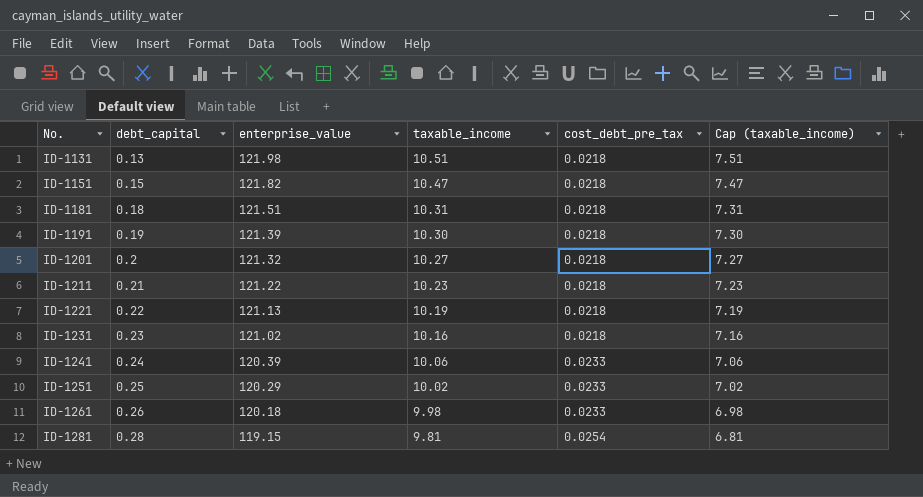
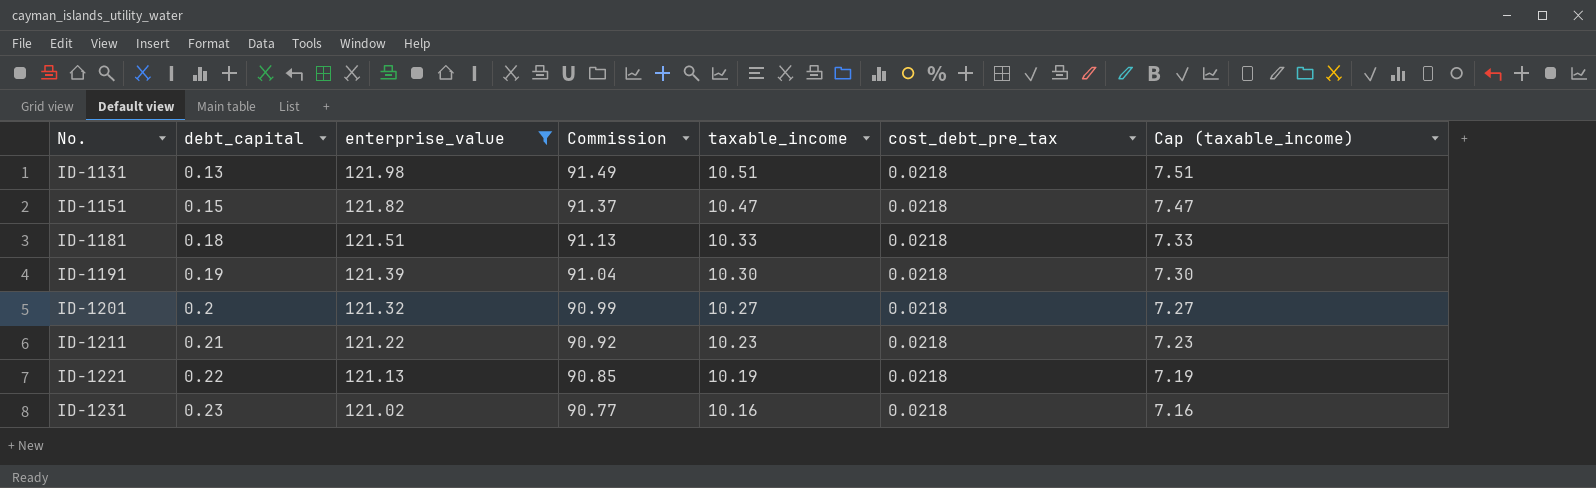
filter: none -> enterprise_value >= 121.02
column Commission | formula: none -> [enterprise_value] * 0.75
ID-1181 | taxable_income: 10.31 -> 10.33
ID-1181 | Cap (taxable_income): 7.31 -> 7.33

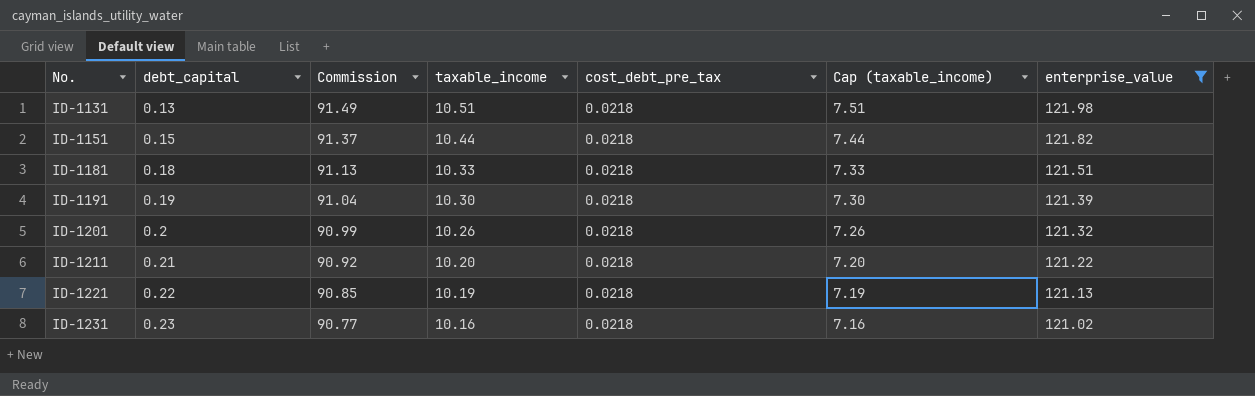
column enterprise_value | position: 3 -> 7
ID-1151 | taxable_income: 10.47 -> 10.44
ID-1151 | Cap (taxable_income): 7.47 -> 7.44
ID-1201 | taxable_income: 10.27 -> 10.26
ID-1201 | Cap (taxable_income): 7.27 -> 7.26
ID-1211 | taxable_income: 10.23 -> 10.20
ID-1211 | Cap (taxable_income): 7.23 -> 7.20

